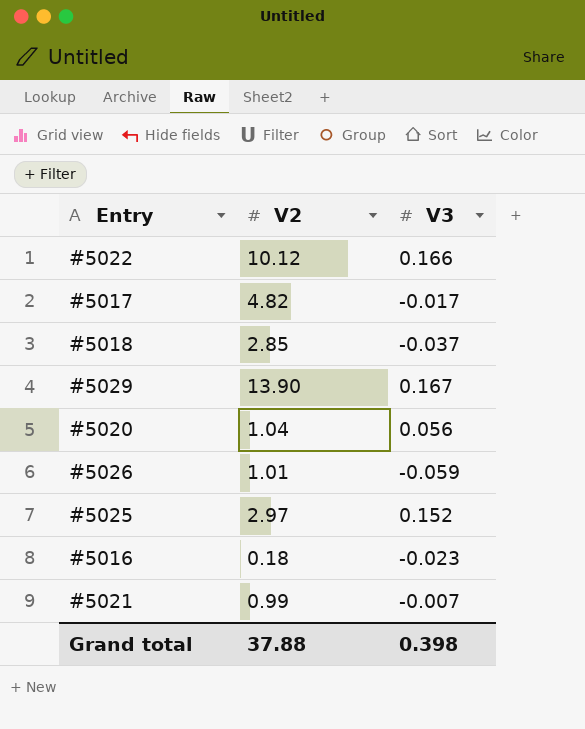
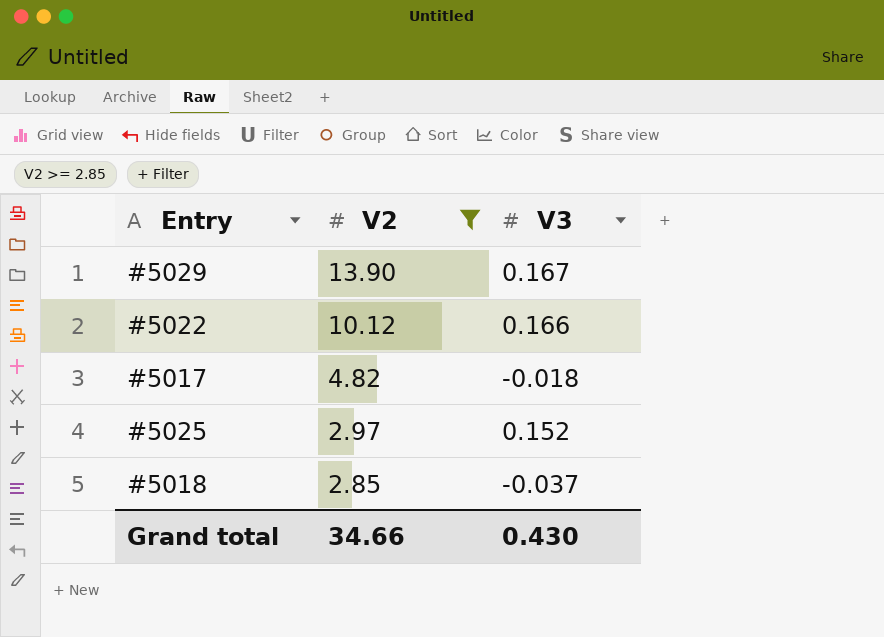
filter: none -> V2 >= 2.85
row order: none -> V2 descending
#5017 | V3: -0.017 -> -0.018
Grand total | V2: 37.88 -> 34.66
Grand total | V3: 0.398 -> 0.430

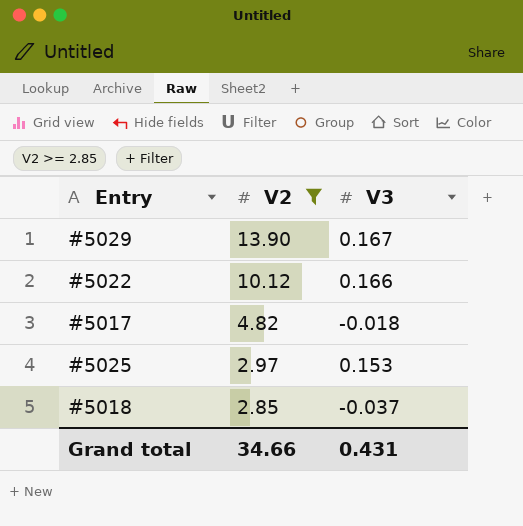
#5025 | V3: 0.152 -> 0.153
Grand total | V3: 0.430 -> 0.431

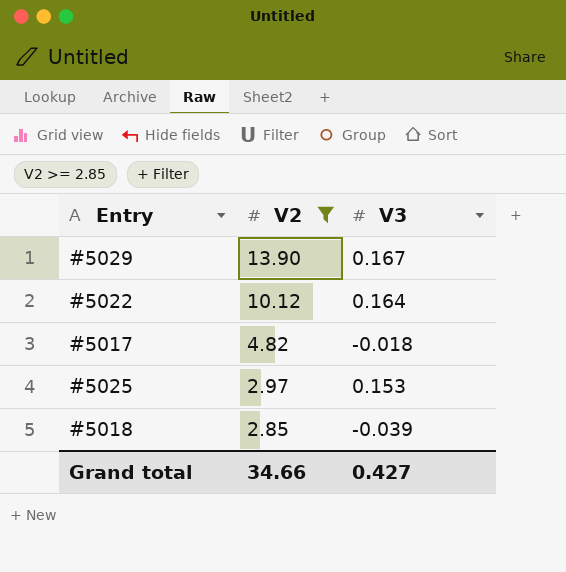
#5022 | V3: 0.166 -> 0.164
#5018 | V3: -0.037 -> -0.039
Grand total | V3: 0.431 -> 0.427

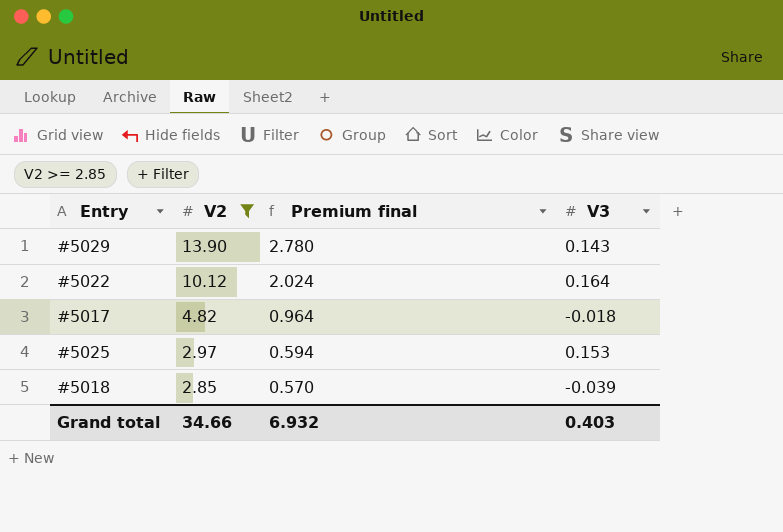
column Premium final | formula: none -> [V2] * 0.2
#5029 | V3: 0.167 -> 0.143
Grand total | V3: 0.427 -> 0.403

